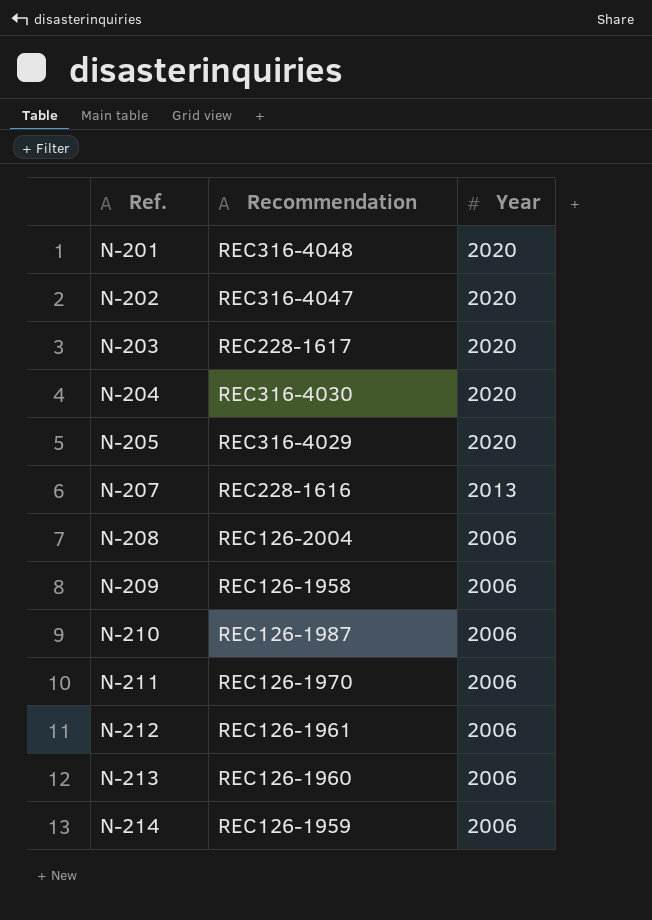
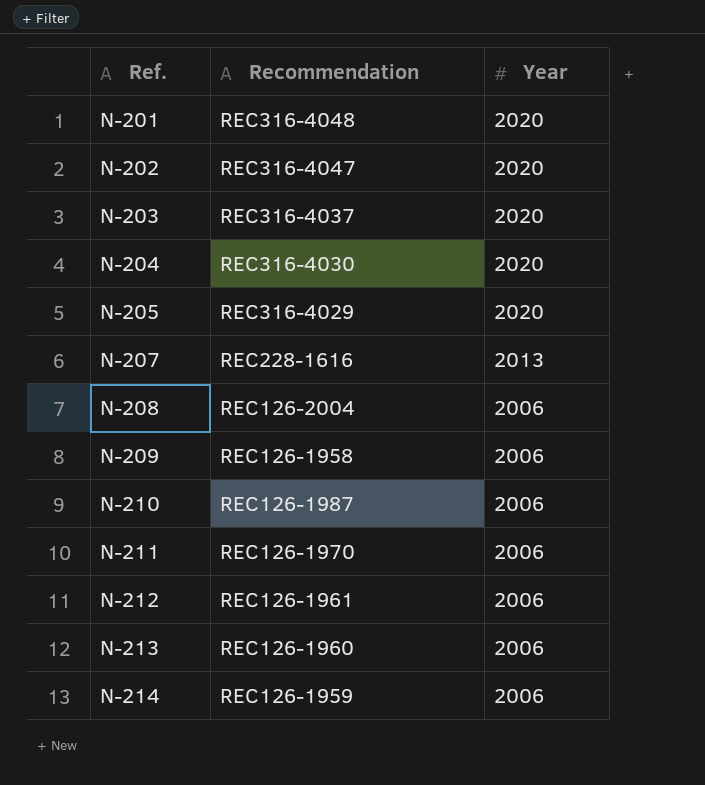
N-203 | Recommendation: REC228-1617 -> REC316-4037

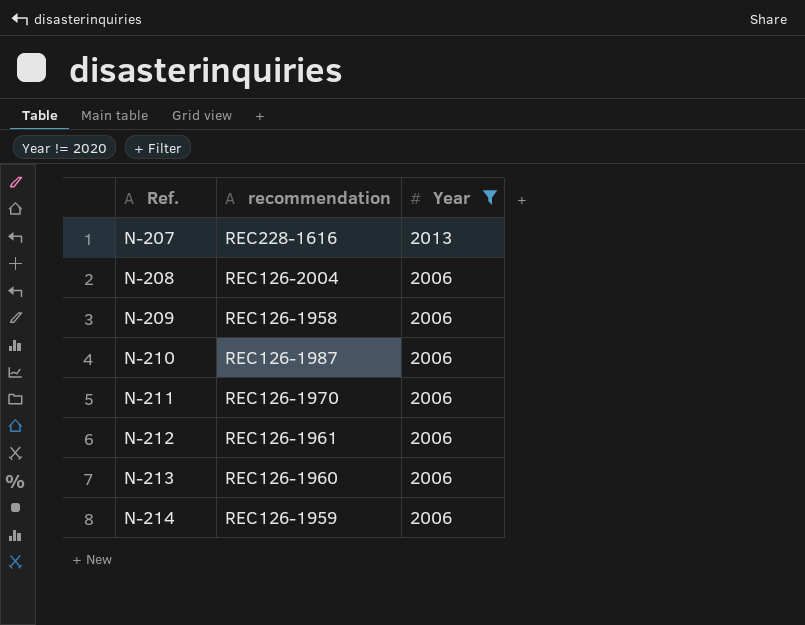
filter: none -> Year != 2020
column name: Recommendation -> recommendation

